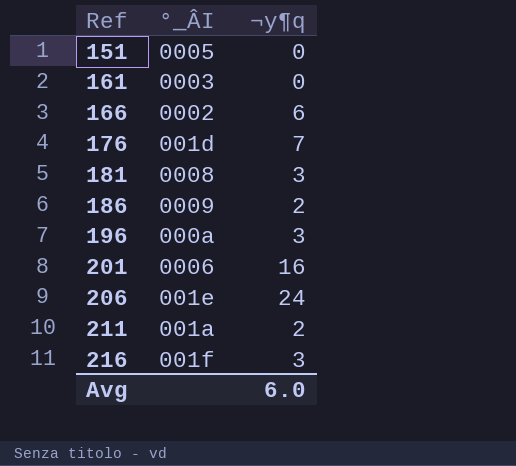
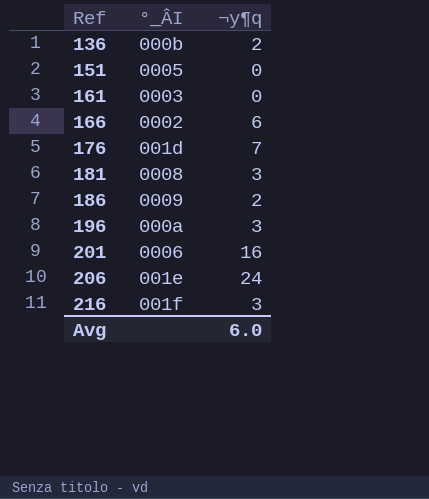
row 211: 001a | 2 -> none
row 136: none -> 000b | 2

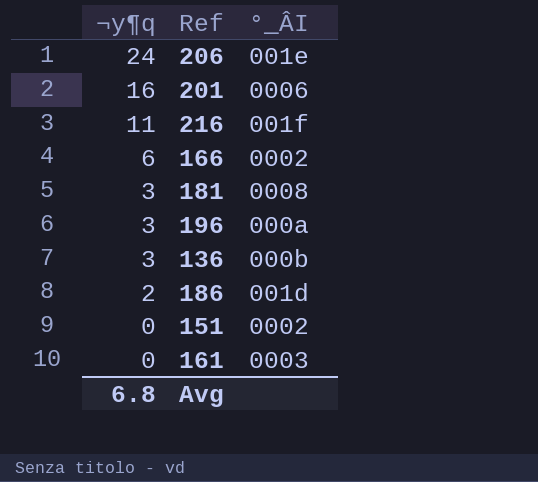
row order: Ref ascending -> ¬y¶q descending
column ¬y¶q | position: 3 -> 1
row 176: 001d | 7 -> none
216 | ¬y¶q: 3 -> 11
136 | ¬y¶q: 2 -> 3
186 | °_ÂI: 0009 -> 001d
151 | °_ÂI: 0005 -> 0002
Avg | ¬y¶q: 6.0 -> 6.8

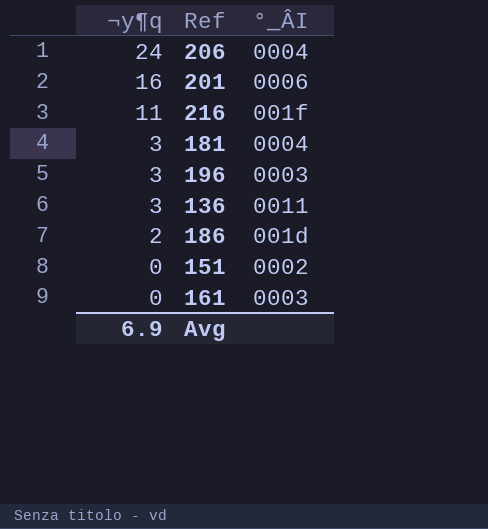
row 166: 6 | 0002 -> none
206 | °_ÂI: 001e -> 0004
181 | °_ÂI: 0008 -> 0004
196 | °_ÂI: 000a -> 0003
136 | °_ÂI: 000b -> 0011
Avg | ¬y¶q: 6.8 -> 6.9

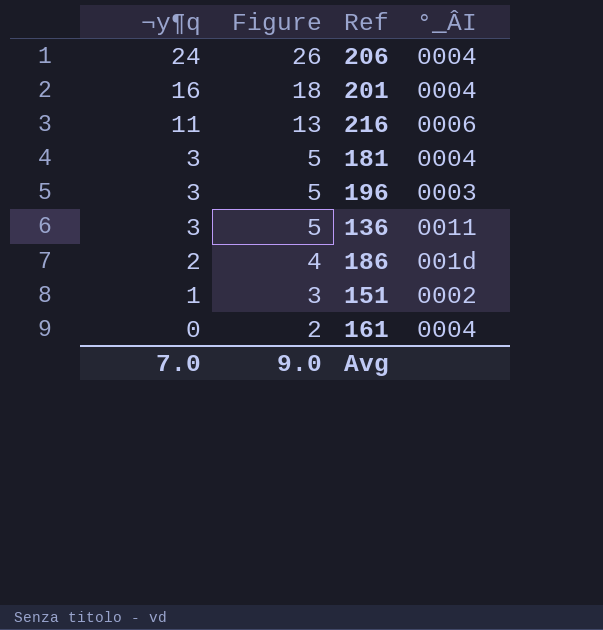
column Figure | formula: none -> [¬y¶q] + 2
201 | °_ÂI: 0006 -> 0004
216 | °_ÂI: 001f -> 0006
151 | ¬y¶q: 0 -> 1
161 | °_ÂI: 0003 -> 0004
Avg | ¬y¶q: 6.9 -> 7.0

